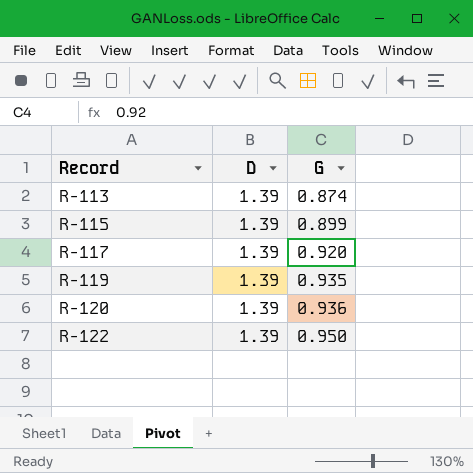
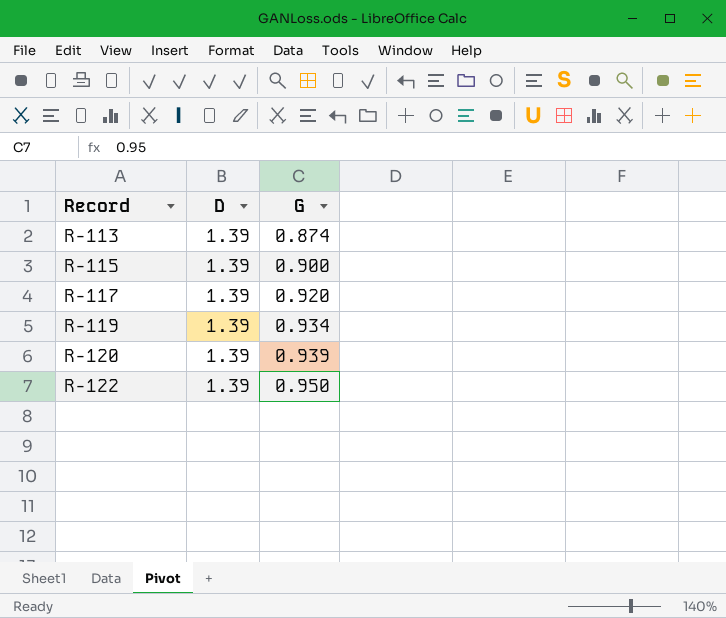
R-115 | G: 0.899 -> 0.900
R-119 | G: 0.935 -> 0.934
R-120 | G: 0.936 -> 0.939

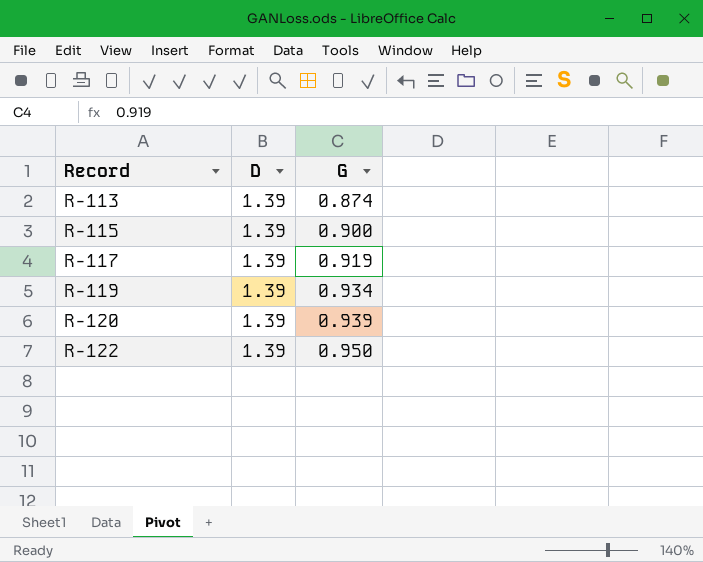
R-117 | G: 0.920 -> 0.919

